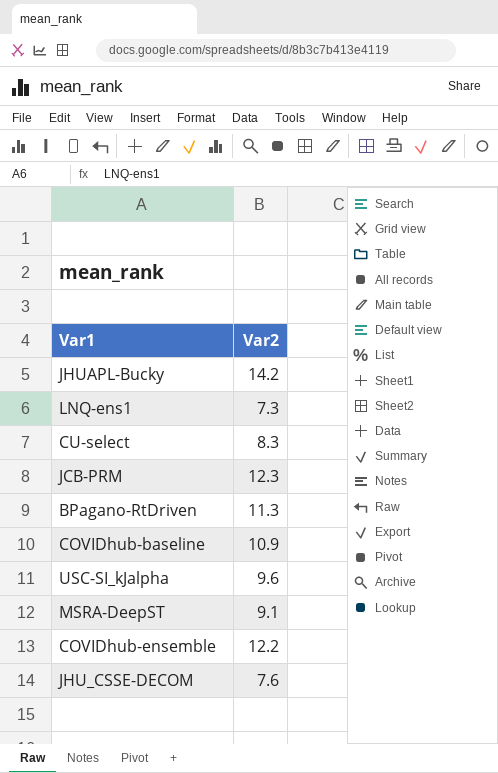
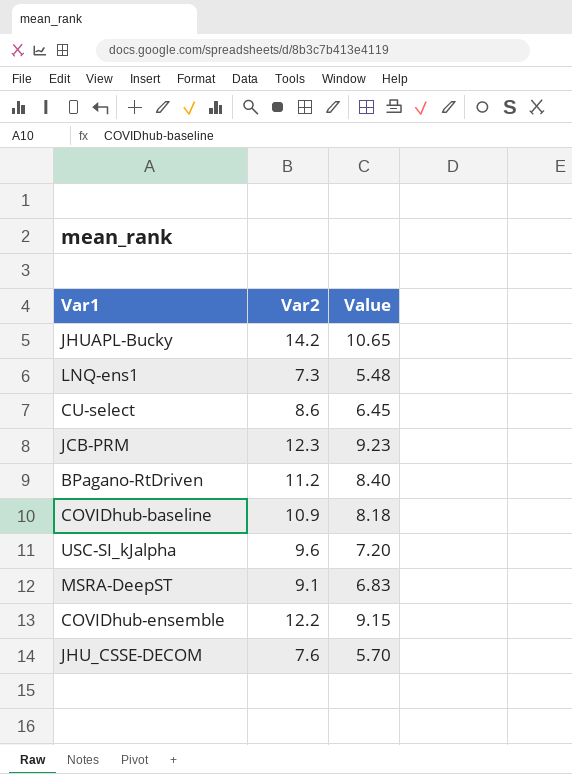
column Value | formula: none -> [Var2] * 0.75
CU-select | Var2: 8.3 -> 8.6
BPagano-RtDriven | Var2: 11.3 -> 11.2

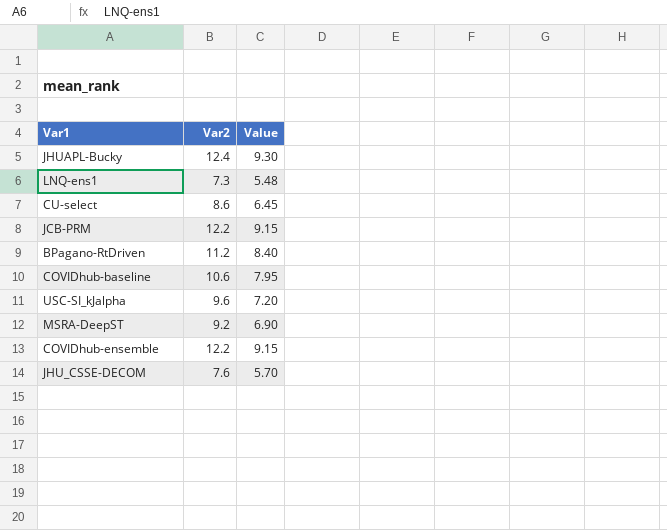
JHUAPL-Bucky | Var2: 14.2 -> 12.4
JHUAPL-Bucky | Value: 10.65 -> 9.30
JCB-PRM | Var2: 12.3 -> 12.2
JCB-PRM | Value: 9.23 -> 9.15
COVIDhub-baseline | Var2: 10.9 -> 10.6
COVIDhub-baseline | Value: 8.18 -> 7.95
MSRA-DeepST | Var2: 9.1 -> 9.2
MSRA-DeepST | Value: 6.83 -> 6.90

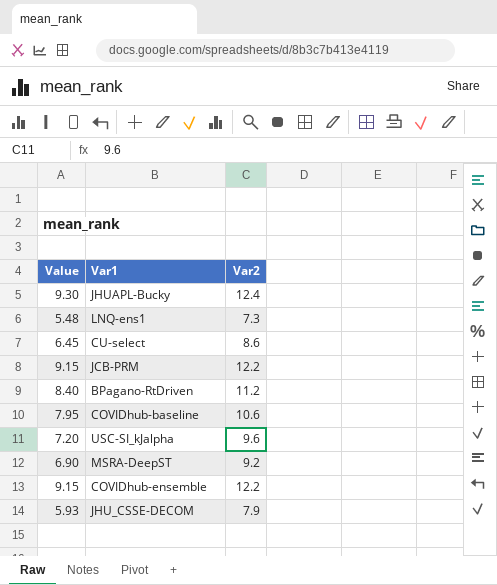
column Value | position: 3 -> 1
JHU_CSSE-DECOM | Value: 5.70 -> 5.93
JHU_CSSE-DECOM | Var2: 7.6 -> 7.9

